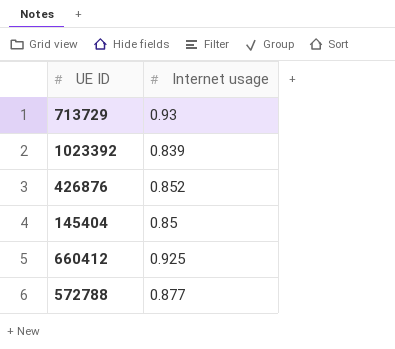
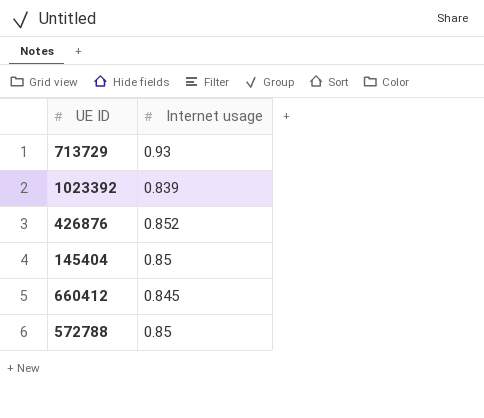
660412 | Internet usage: 0.925 -> 0.845
572788 | Internet usage: 0.877 -> 0.85

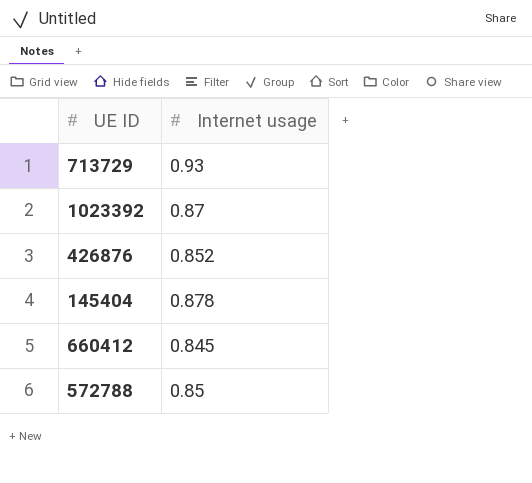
1023392 | Internet usage: 0.839 -> 0.87
145404 | Internet usage: 0.85 -> 0.878

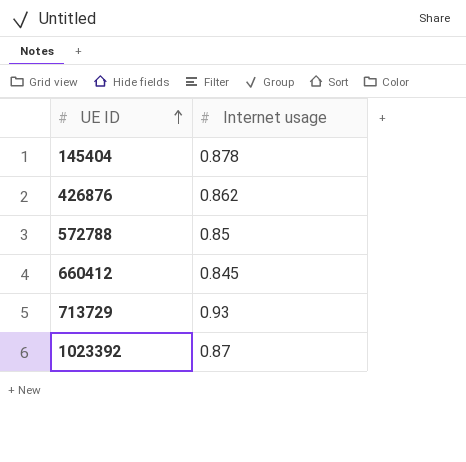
row order: none -> UE ID ascending
426876 | Internet usage: 0.852 -> 0.862

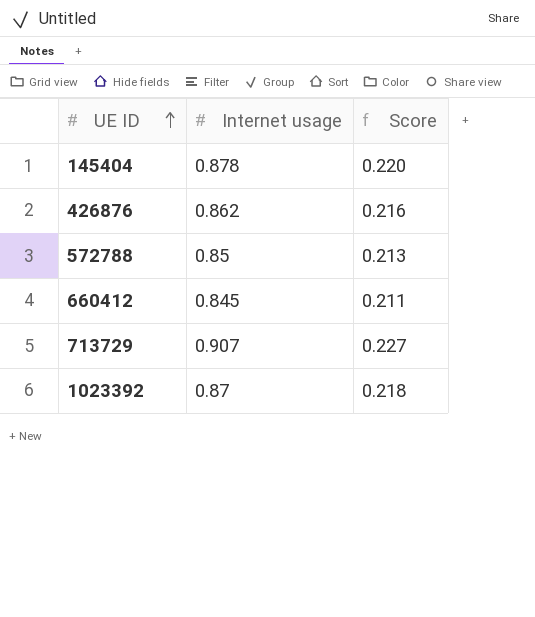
column Score | formula: none -> [Internet usage] * 0.25
713729 | Internet usage: 0.93 -> 0.907

